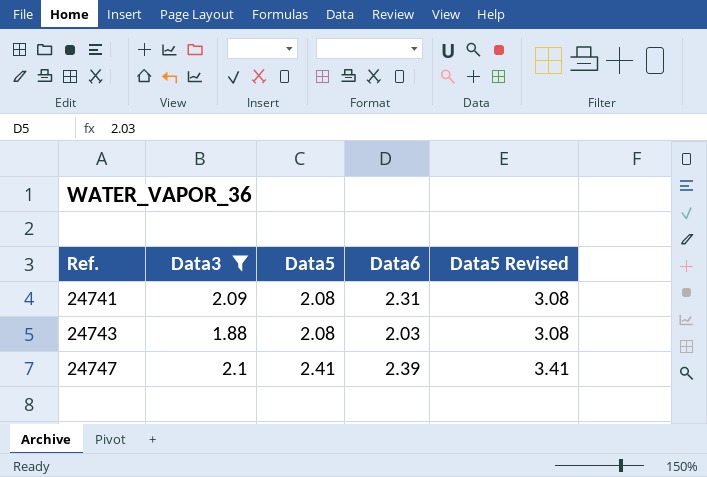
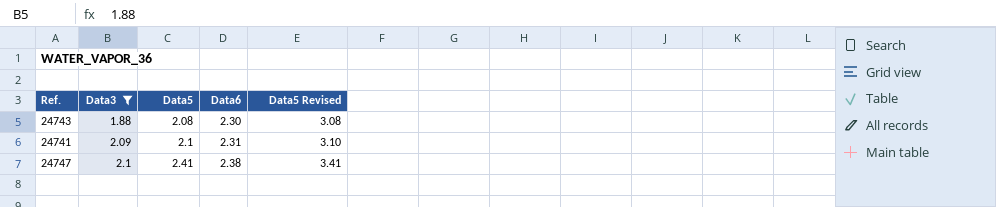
row order: Ref. ascending -> Data3 ascending
24743 | Data6: 2.03 -> 2.30
24741 | Data5: 2.08 -> 2.1
24741 | Data5 Revised: 3.08 -> 3.10
24747 | Data6: 2.39 -> 2.38

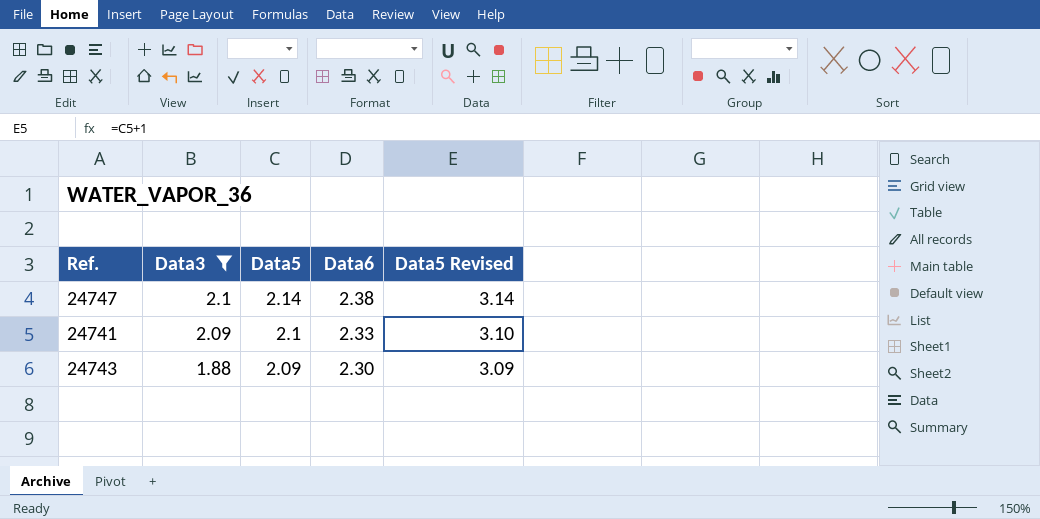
row order: Data3 ascending -> Data3 descending
24747 | Data5: 2.41 -> 2.14
24747 | Data5 Revised: 3.41 -> 3.14
24741 | Data6: 2.31 -> 2.33
24743 | Data5: 2.08 -> 2.09
24743 | Data5 Revised: 3.08 -> 3.09

